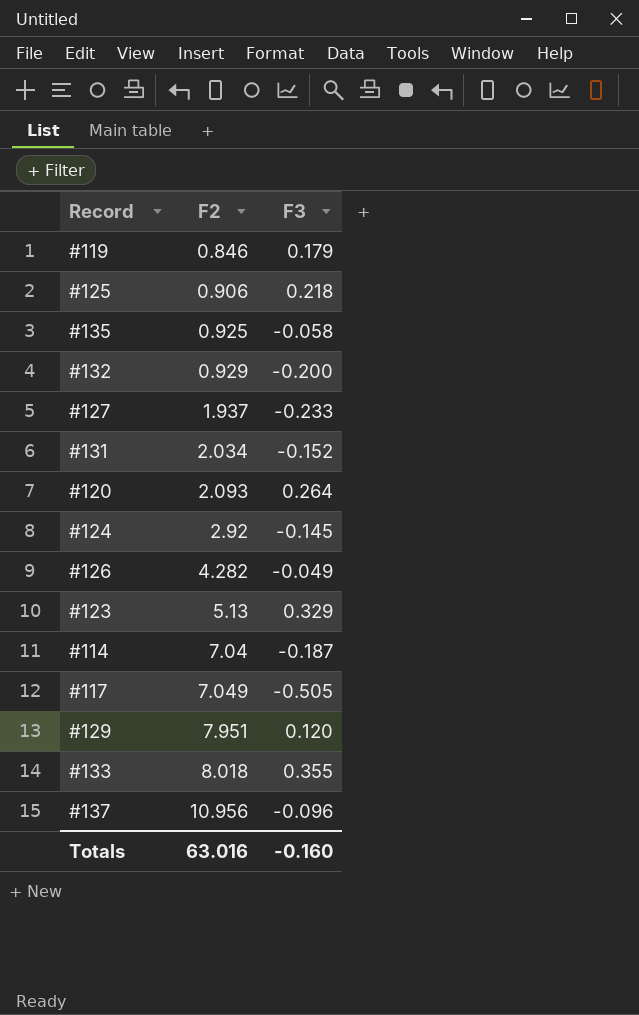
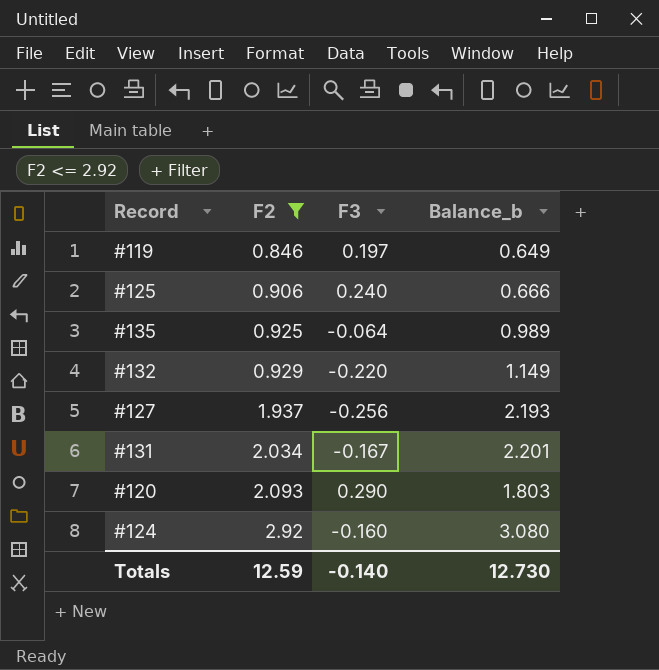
filter: none -> F2 <= 2.92
column Balance_b | formula: none -> [F2] - [F3]
#119 | F3: 0.179 -> 0.197
#125 | F3: 0.218 -> 0.240
#135 | F3: -0.058 -> -0.064
#132 | F3: -0.200 -> -0.220
#127 | F3: -0.233 -> -0.256
#131 | F3: -0.152 -> -0.167
#120 | F3: 0.264 -> 0.290
#124 | F3: -0.145 -> -0.160
Totals | F2: 63.016 -> 12.59
Totals | F3: -0.160 -> -0.140

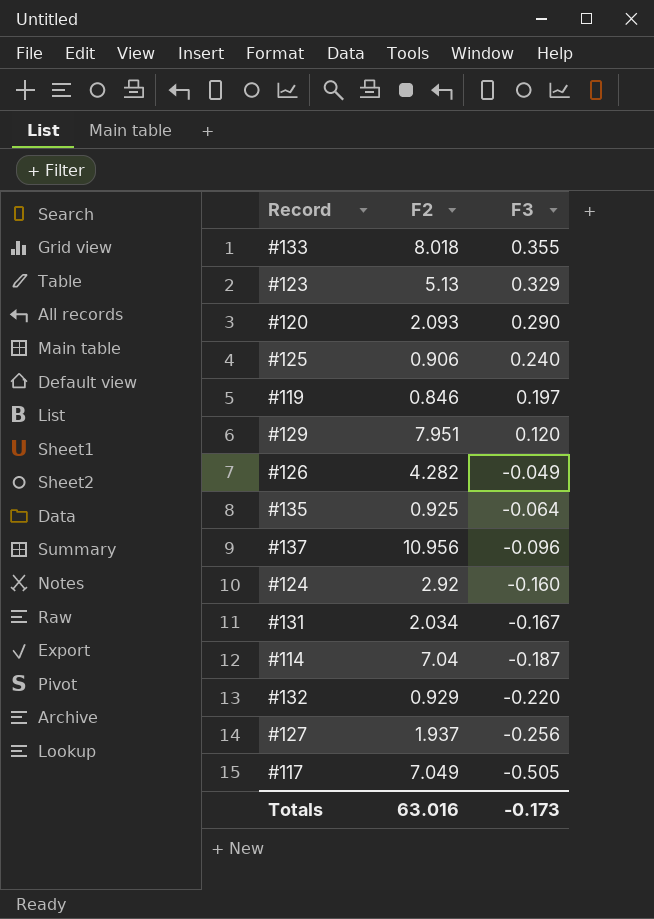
filter: F2 <= 2.92 -> none
row order: F2 ascending -> F3 descending
column Balance_b | formula: [F2] - [F3] -> none
Totals | F2: 12.59 -> 63.016
Totals | F3: -0.140 -> -0.173

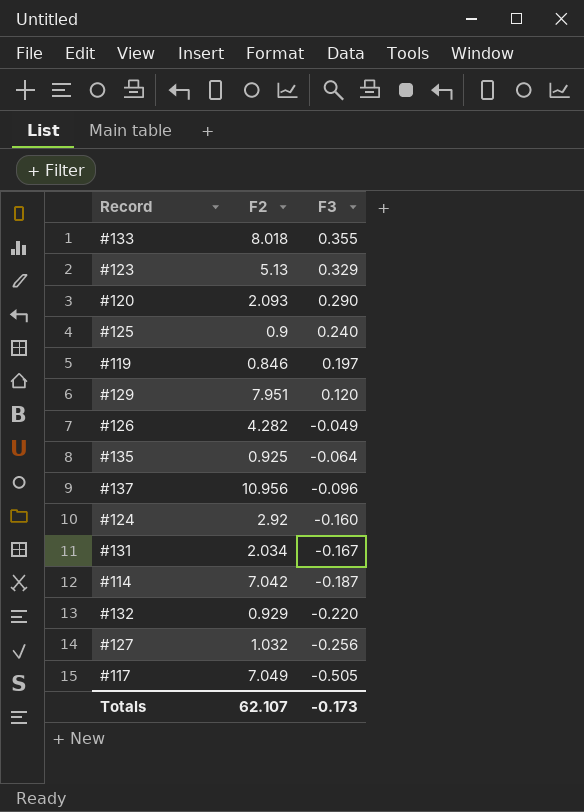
#125 | F2: 0.906 -> 0.9
#114 | F2: 7.04 -> 7.042
#127 | F2: 1.937 -> 1.032
Totals | F2: 63.016 -> 62.107

